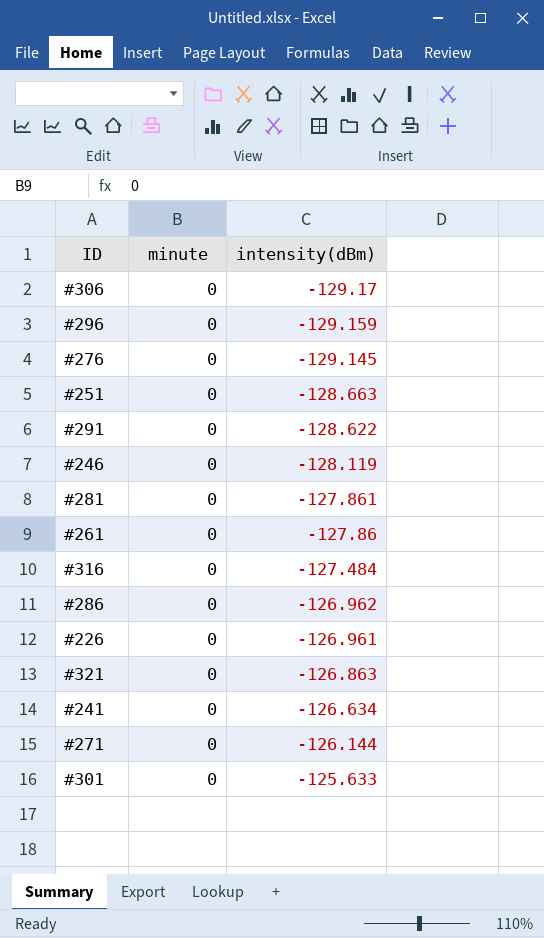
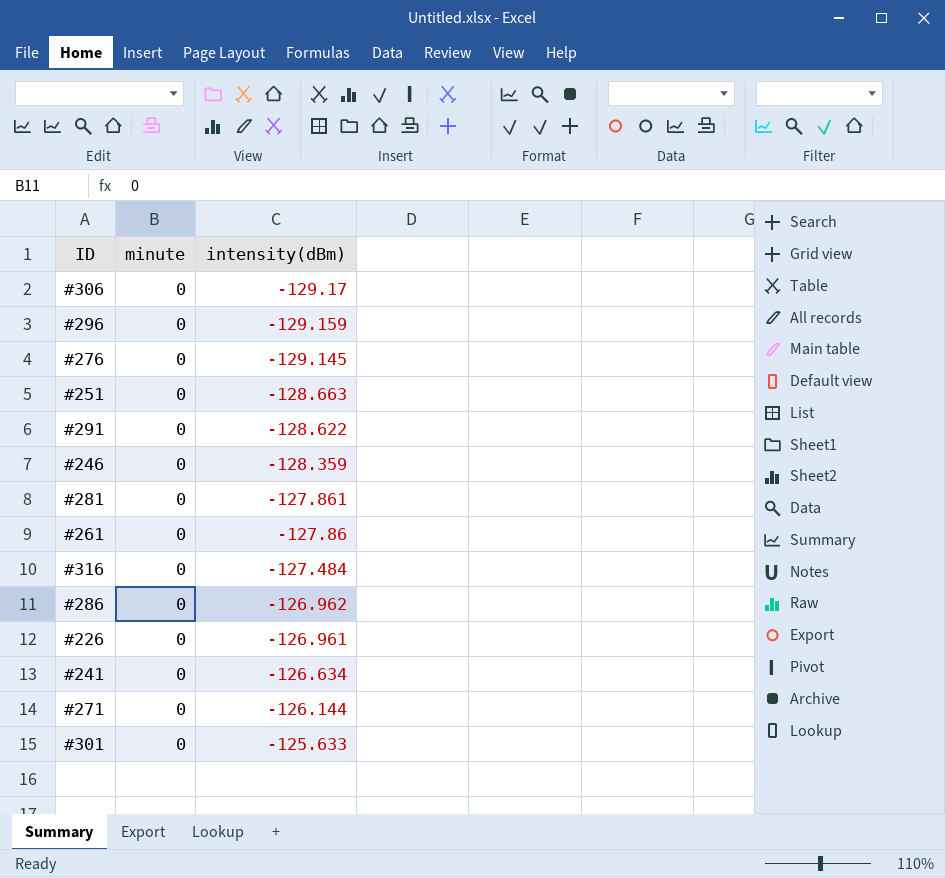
row #321: 0 | -126.863 -> none
#246 | intensity(dBm): -128.119 -> -128.359

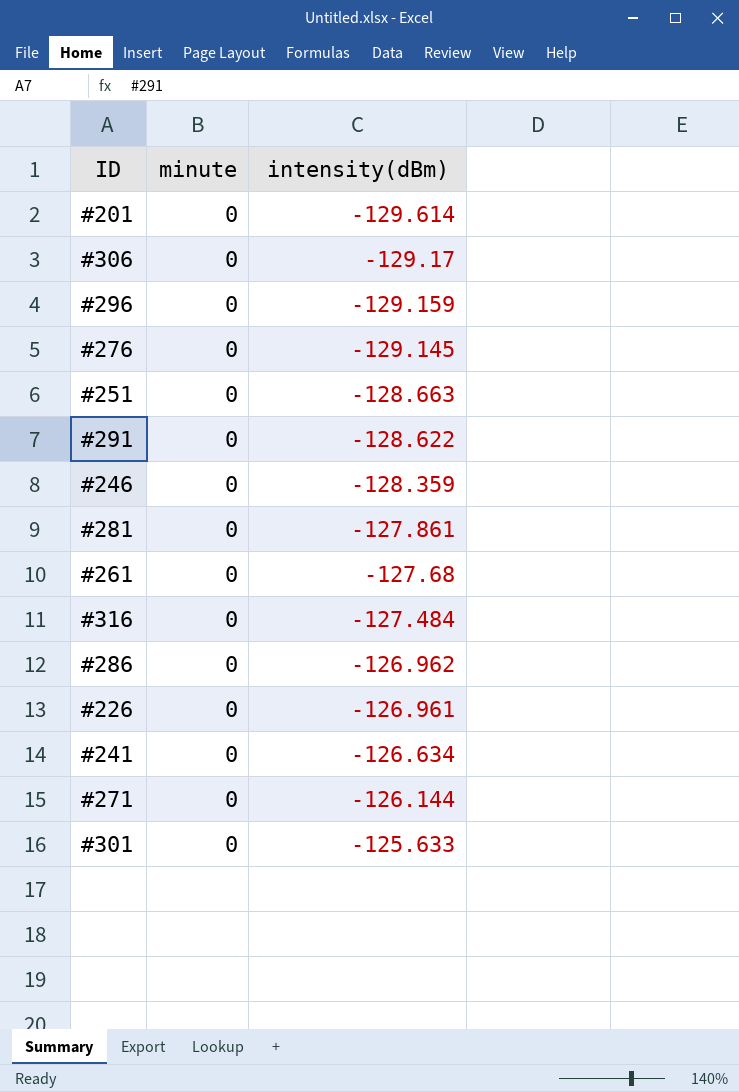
row #201: none -> 0 | -129.614
#261 | intensity(dBm): -127.86 -> -127.68

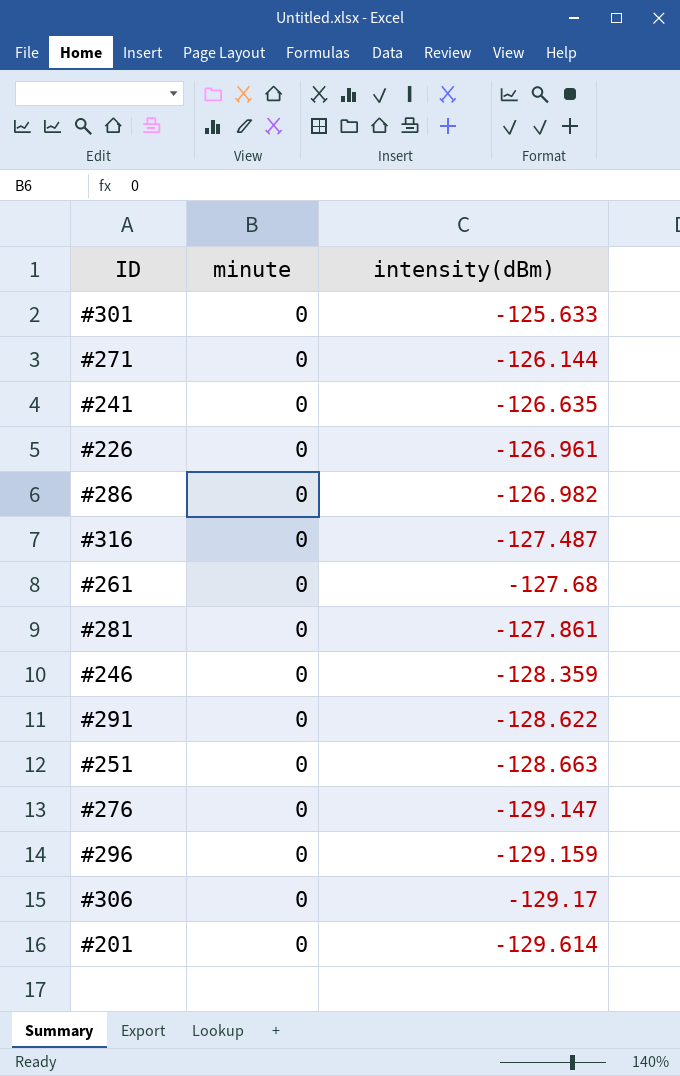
row order: intensity(dBm) ascending -> intensity(dBm) descending
#241 | intensity(dBm): -126.634 -> -126.635
#286 | intensity(dBm): -126.962 -> -126.982
#316 | intensity(dBm): -127.484 -> -127.487
#276 | intensity(dBm): -129.145 -> -129.147

